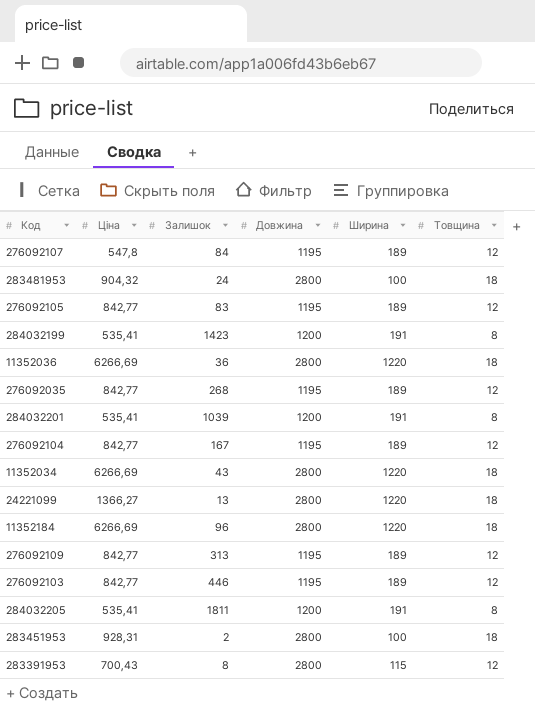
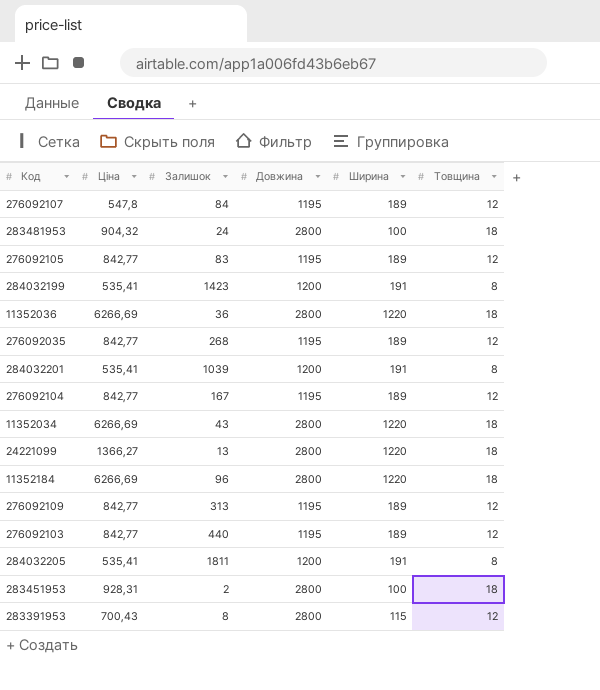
276092103 | Залишок: 446 -> 440

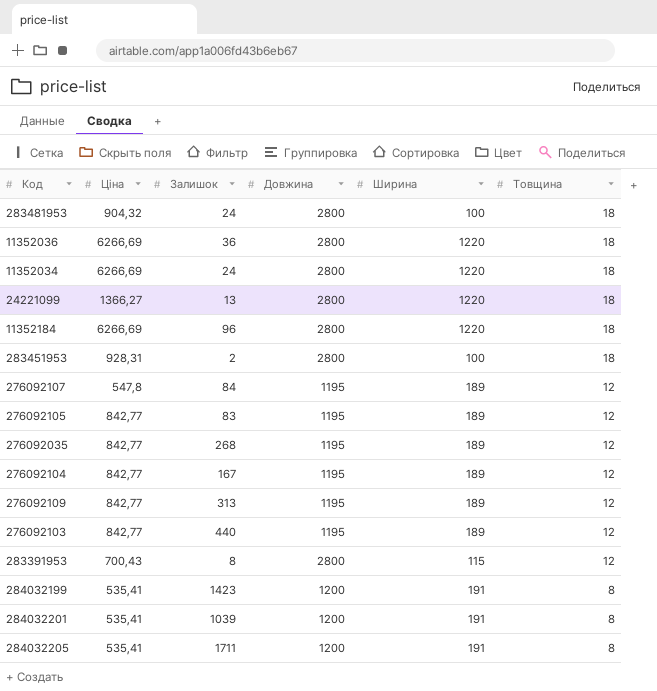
row order: none -> Товщина descending
11352034 | Залишок: 43 -> 24
284032205 | Залишок: 1811 -> 1711

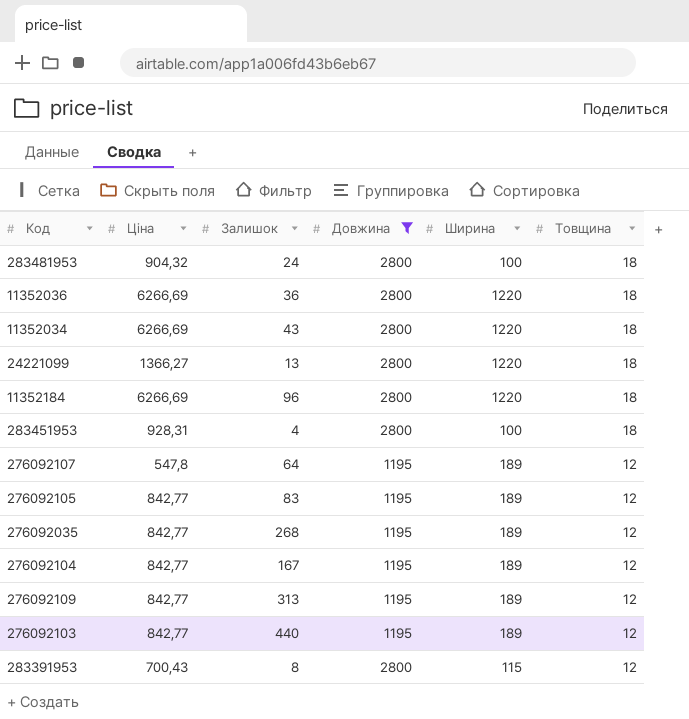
filter: none -> Довжина != 1200
11352034 | Залишок: 24 -> 43
283451953 | Залишок: 2 -> 4
276092107 | Залишок: 84 -> 64

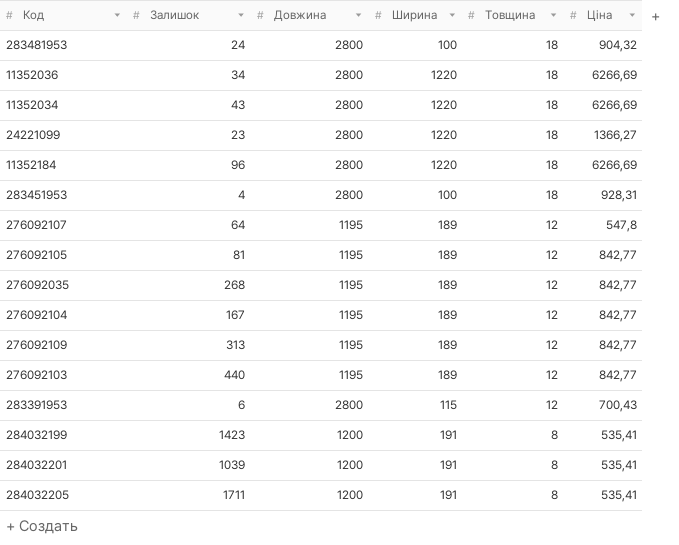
filter: Довжина != 1200 -> none
column Ціна | position: 2 -> 6
11352036 | Залишок: 36 -> 34
24221099 | Залишок: 13 -> 23
276092105 | Залишок: 83 -> 81
283391953 | Залишок: 8 -> 6

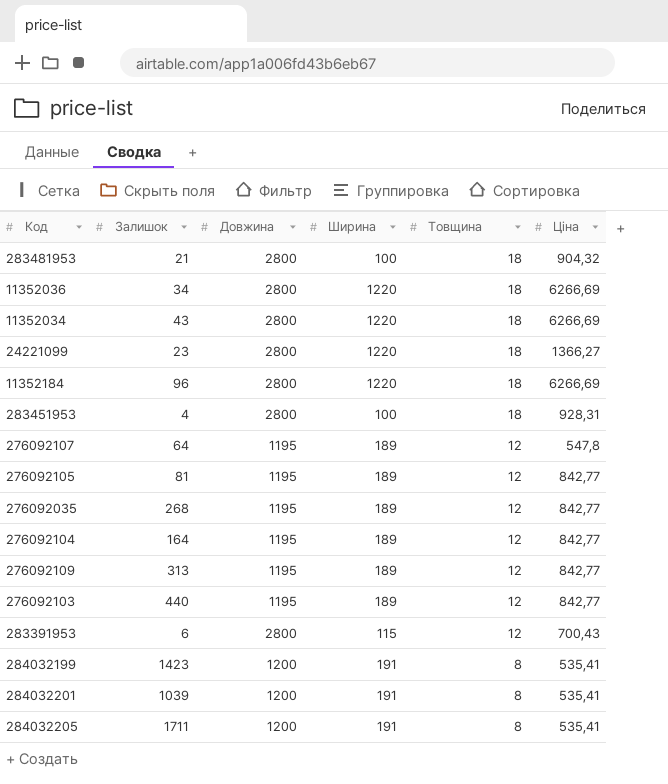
283481953 | Залишок: 24 -> 21
276092104 | Залишок: 167 -> 164

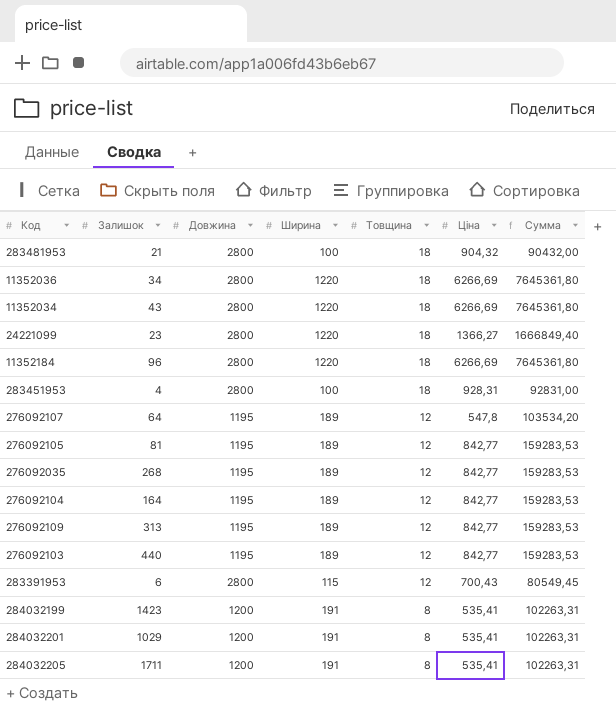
column Сумма | formula: none -> [Ширина] * [Ціна]
284032201 | Залишок: 1039 -> 1029

